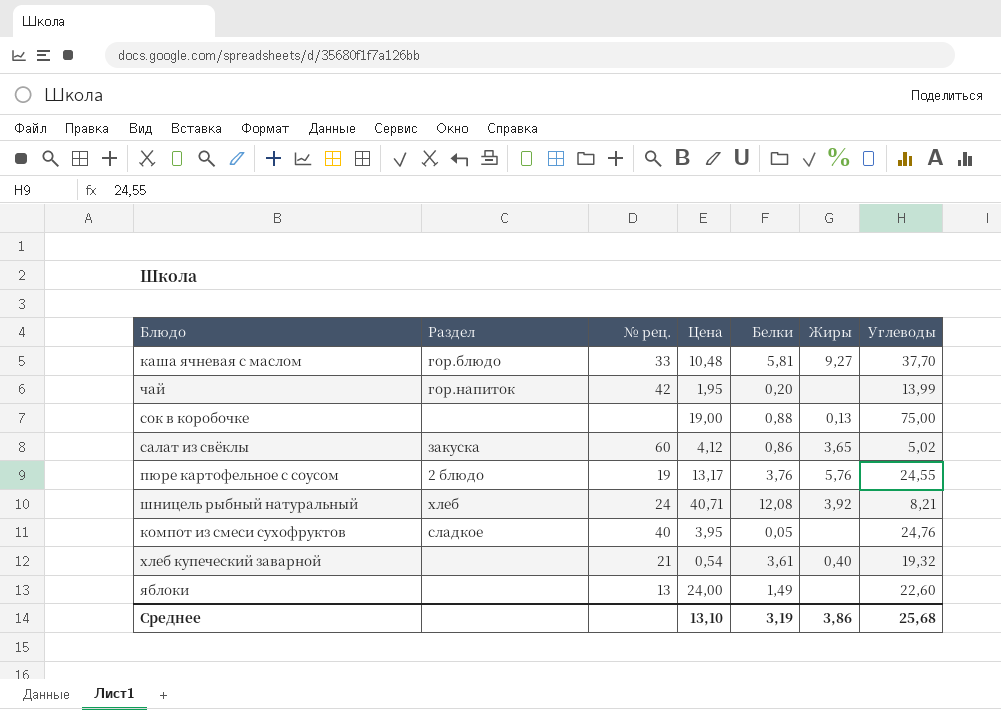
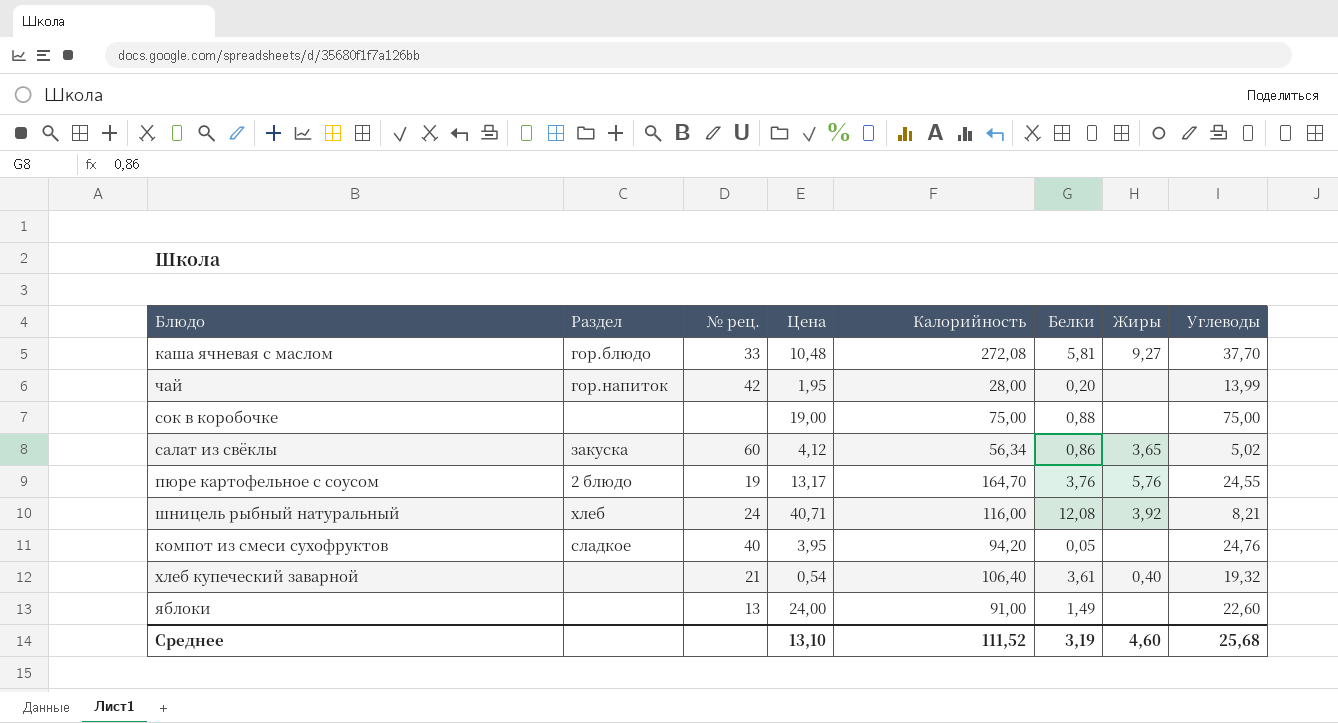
column Калорийность | position: none -> 5
сок в коробочке | Жиры: 0,13 -> none
Среднее | Жиры: 3,86 -> 4,60

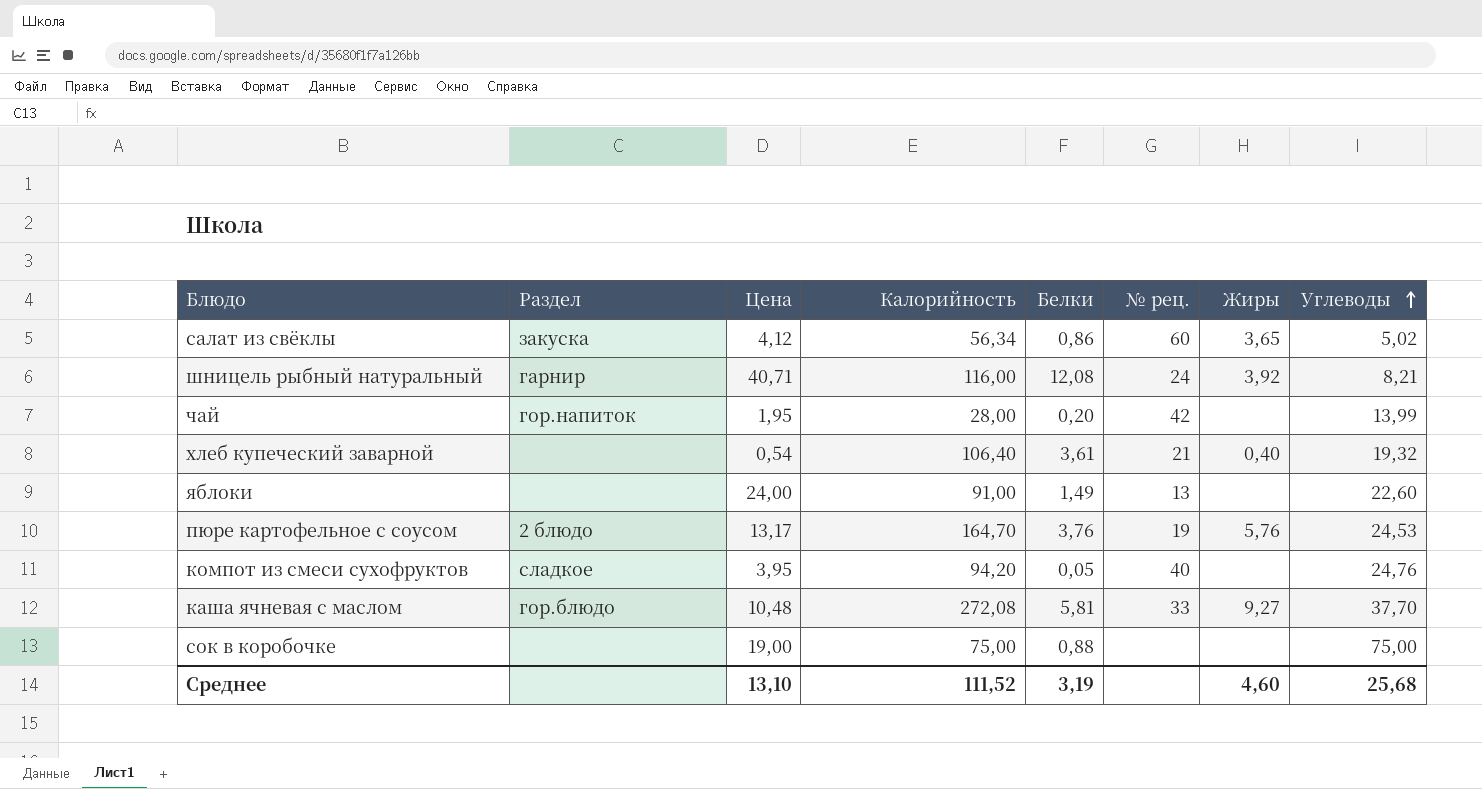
row order: none -> Углеводы ascending
column № рец. | position: 3 -> 6
шницель рыбный натуральный | Раздел: хлеб -> гарнир
пюре картофельное с соусом | Углеводы: 24,55 -> 24,53

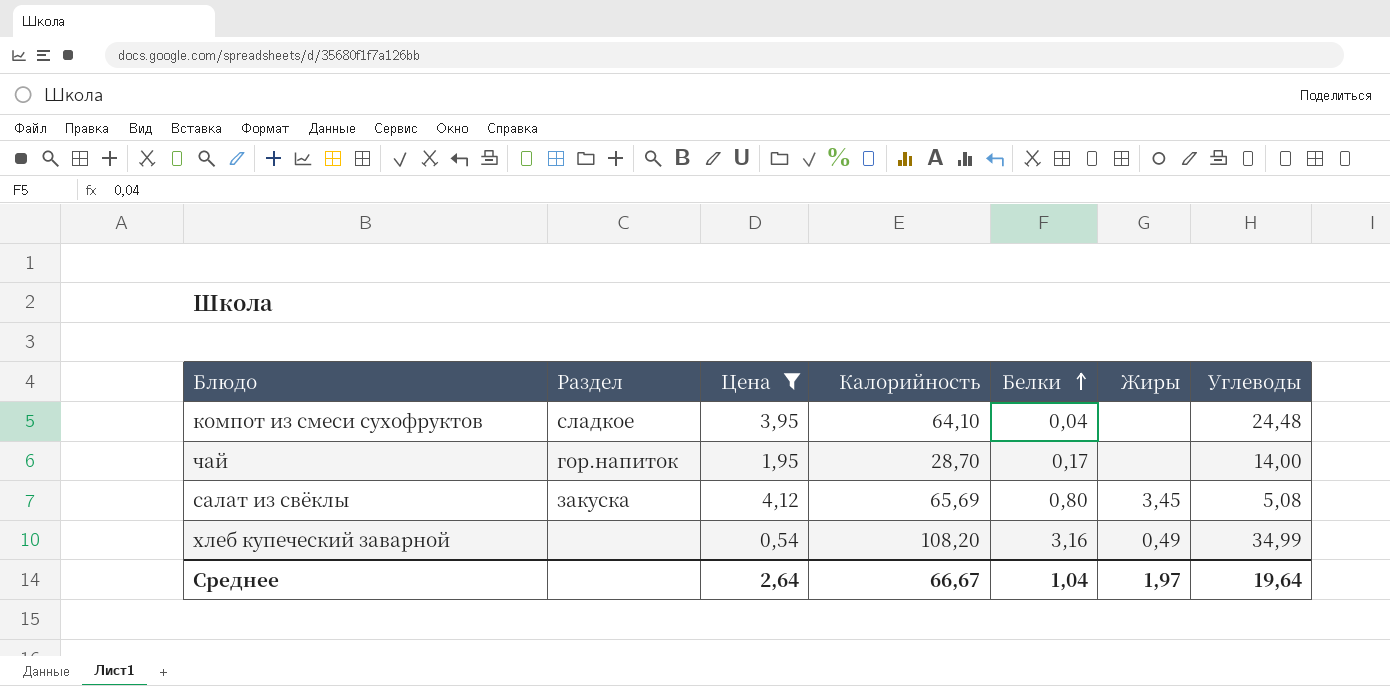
filter: none -> Цена <= 4,12
row order: Углеводы ascending -> Белки ascending
column № рец. | position: 6 -> none
компот из смеси сухофруктов | Калорийность: 94,20 -> 64,10
компот из смеси сухофруктов | Белки: 0,05 -> 0,04
компот из смеси сухофруктов | Углеводы: 24,76 -> 24,48
чай | Калорийность: 28,00 -> 28,70
чай | Белки: 0,20 -> 0,17
чай | Углеводы: 13,99 -> 14,00
салат из свёклы | Калорийность: 56,34 -> 65,69
салат из свёклы | Белки: 0,86 -> 0,80
салат из свёклы | Жиры: 3,65 -> 3,45
салат из свёклы | Углеводы: 5,02 -> 5,08
хлеб купеческий заварной | Калорийность: 106,40 -> 108,20
хлеб купеческий заварной | Белки: 3,61 -> 3,16
хлеб купеческий заварной | Жиры: 0,40 -> 0,49
хлеб купеческий заварной | Углеводы: 19,32 -> 34,99
Среднее | Цена: 13,10 -> 2,64
Среднее | Калорийность: 111,52 -> 66,67
Среднее | Белки: 3,19 -> 1,04
Среднее | Жиры: 4,60 -> 1,97
Среднее | Углеводы: 25,68 -> 19,64

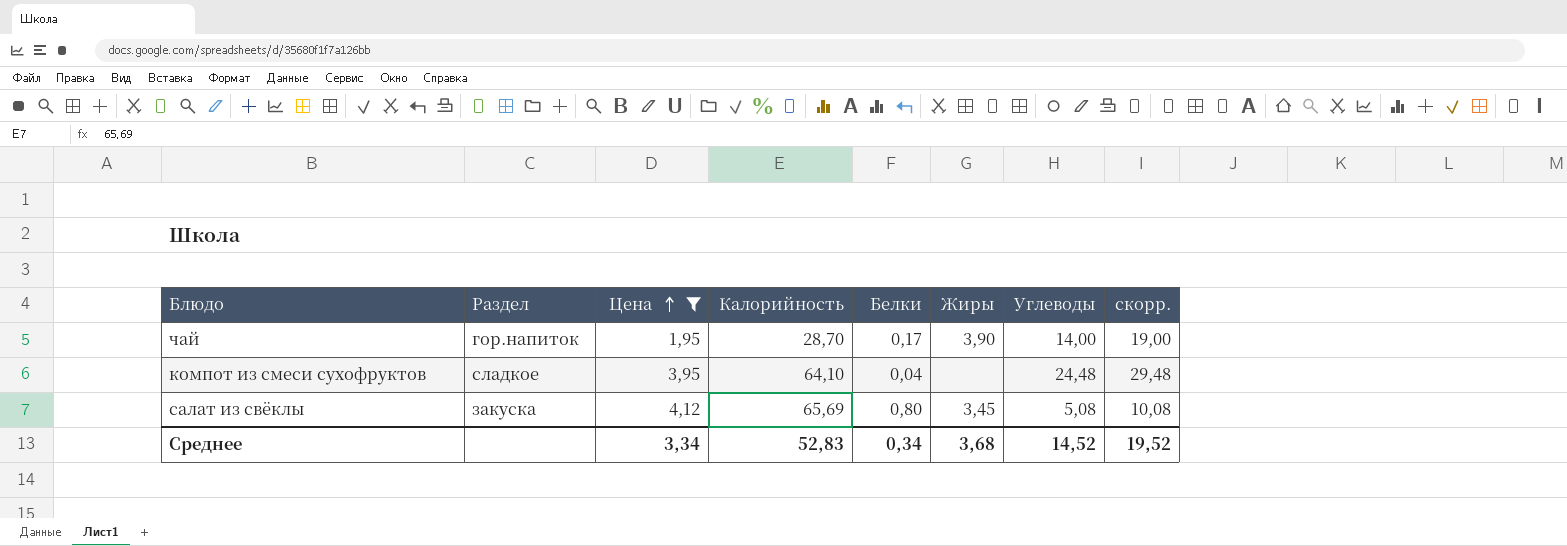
row order: Белки ascending -> Цена ascending
column скорр. | formula: none -> [Углеводы] + 5
row хлеб купеческий заварной: none | 0,54 | 108,20 | 3,16 | 0,49 | 34,99 -> none
чай | Жиры: none -> 3,90
Среднее | Цена: 2,64 -> 3,34
Среднее | Калорийность: 66,67 -> 52,83
Среднее | Белки: 1,04 -> 0,34
Среднее | Жиры: 1,97 -> 3,68
Среднее | Углеводы: 19,64 -> 14,52

